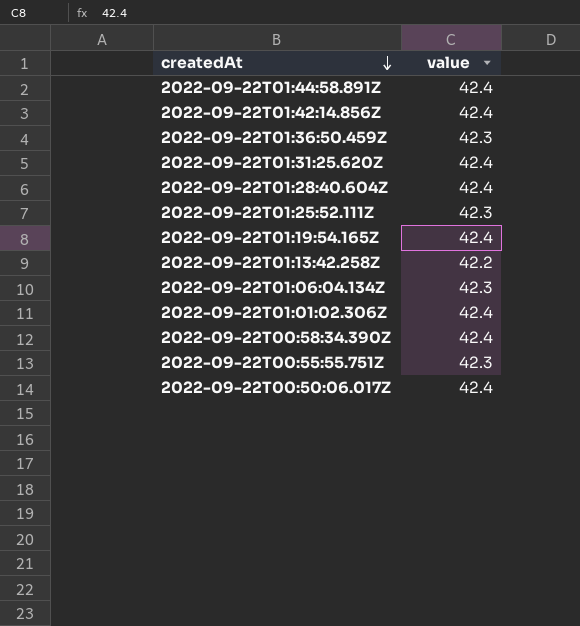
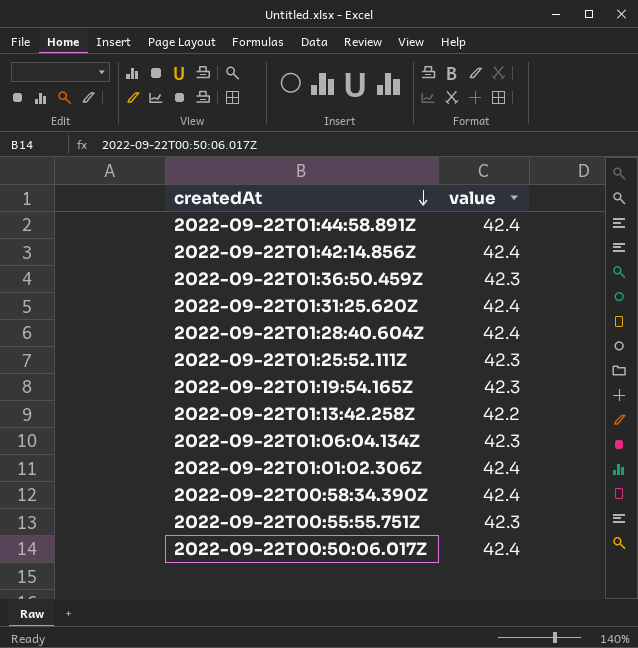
2022-09-22T01:19:54.165Z | value: 42.4 -> 42.3

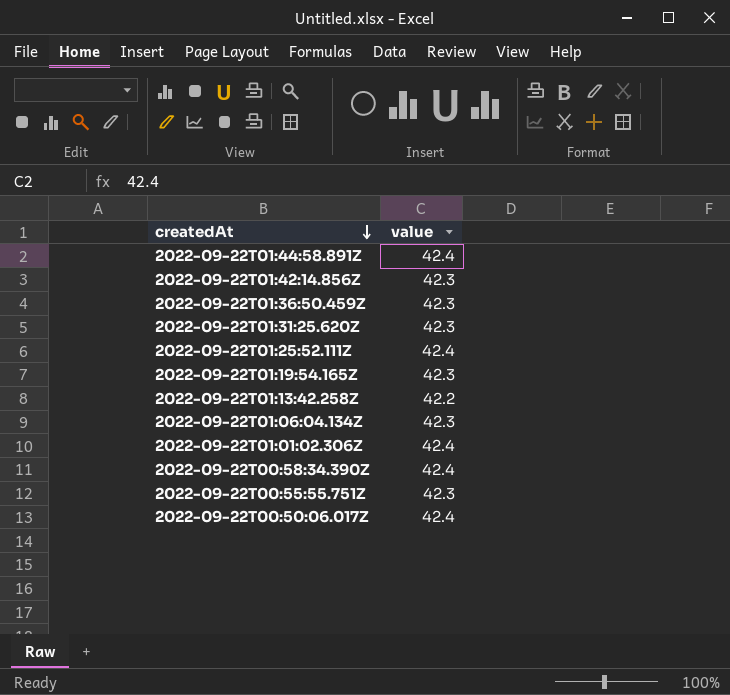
row 2022-09-22T01:28:40.604Z: 42.4 -> none
2022-09-22T01:42:14.856Z | value: 42.4 -> 42.3
2022-09-22T01:31:25.620Z | value: 42.4 -> 42.3
2022-09-22T01:25:52.111Z | value: 42.3 -> 42.4

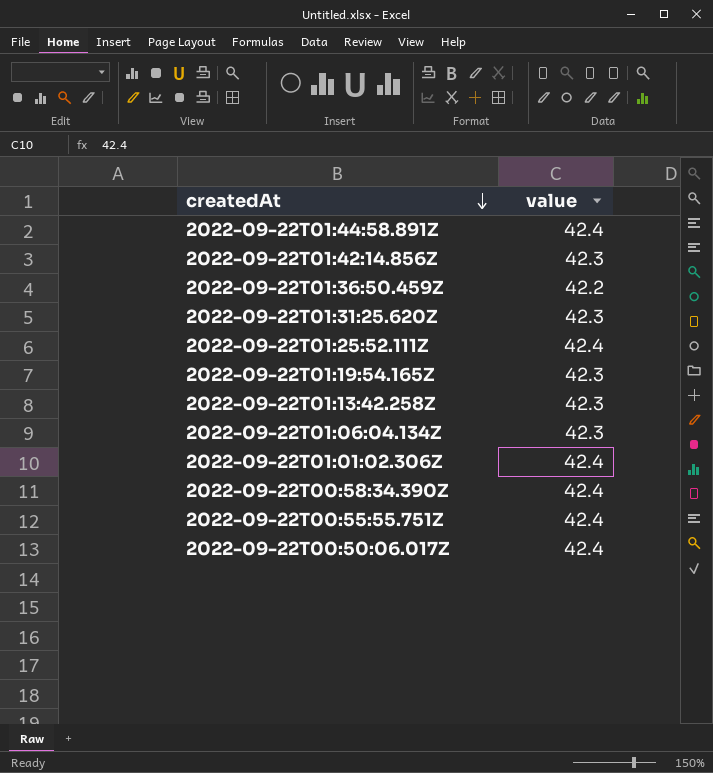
2022-09-22T01:36:50.459Z | value: 42.3 -> 42.2
2022-09-22T01:13:42.258Z | value: 42.2 -> 42.3
2022-09-22T00:55:55.751Z | value: 42.3 -> 42.4

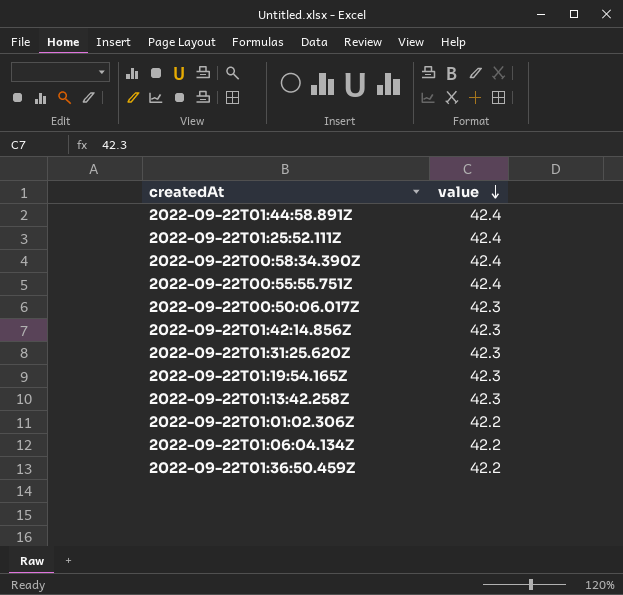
row order: createdAt descending -> value descending
2022-09-22T00:50:06.017Z | value: 42.4 -> 42.3
2022-09-22T01:01:02.306Z | value: 42.4 -> 42.2
2022-09-22T01:06:04.134Z | value: 42.3 -> 42.2

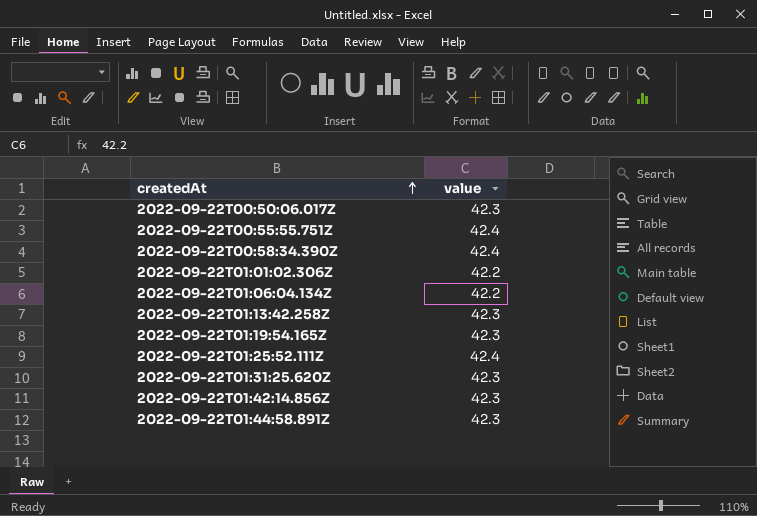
row order: value descending -> createdAt ascending
row 2022-09-22T01:36:50.459Z: 42.2 -> none
2022-09-22T01:44:58.891Z | value: 42.4 -> 42.3

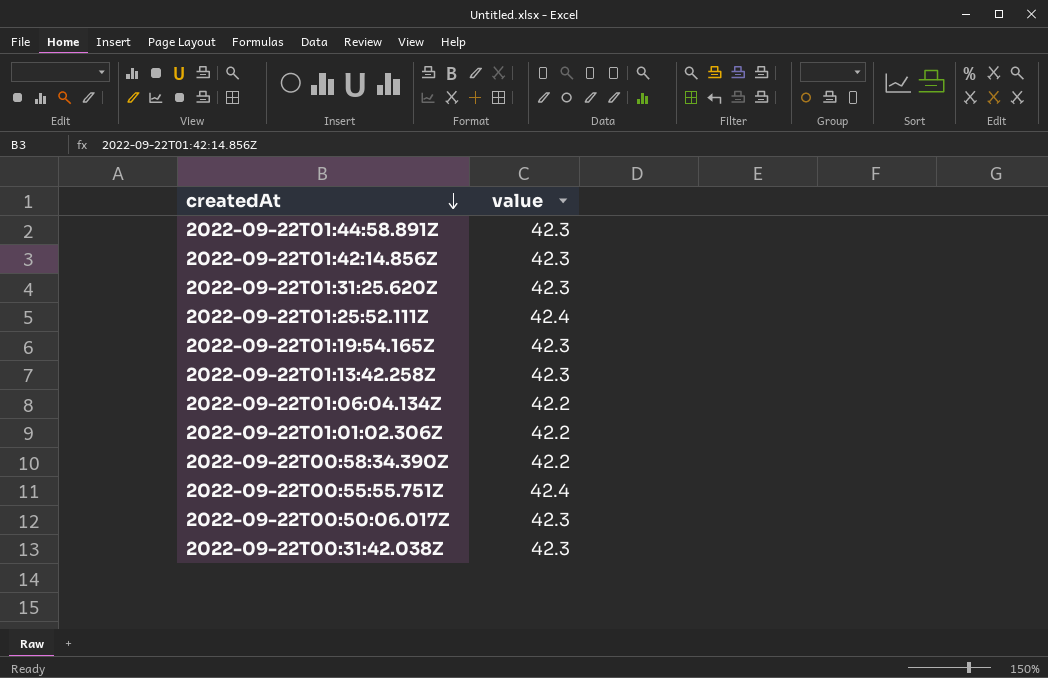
row order: createdAt ascending -> createdAt descending
2022-09-22T00:58:34.390Z | value: 42.4 -> 42.2
row 2022-09-22T00:31:42.038Z: none -> 42.3

